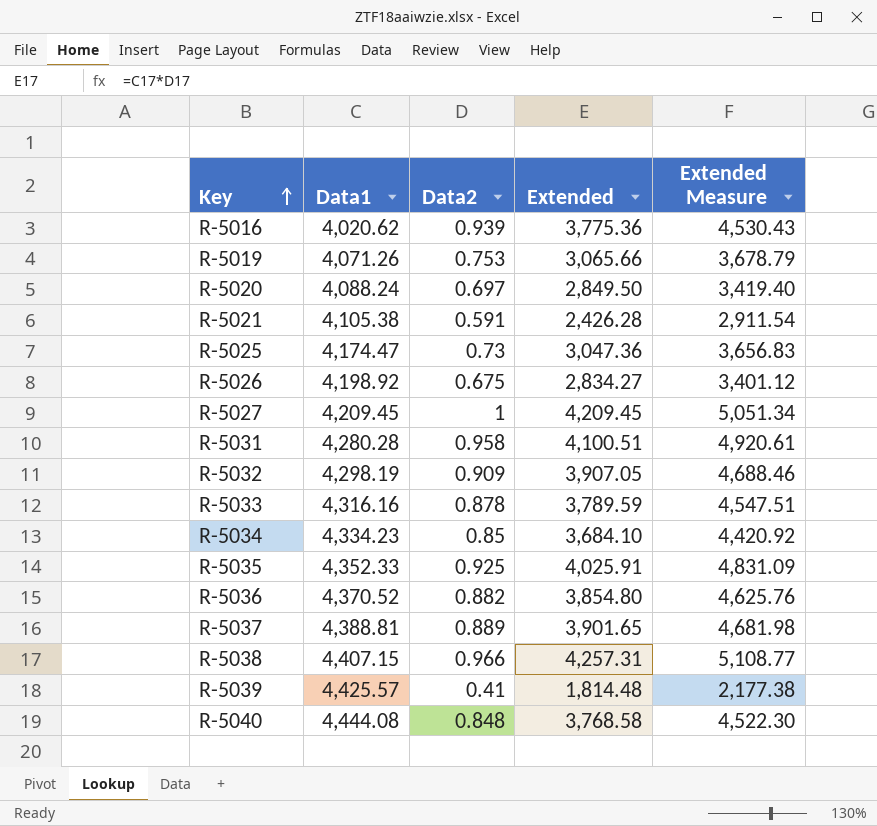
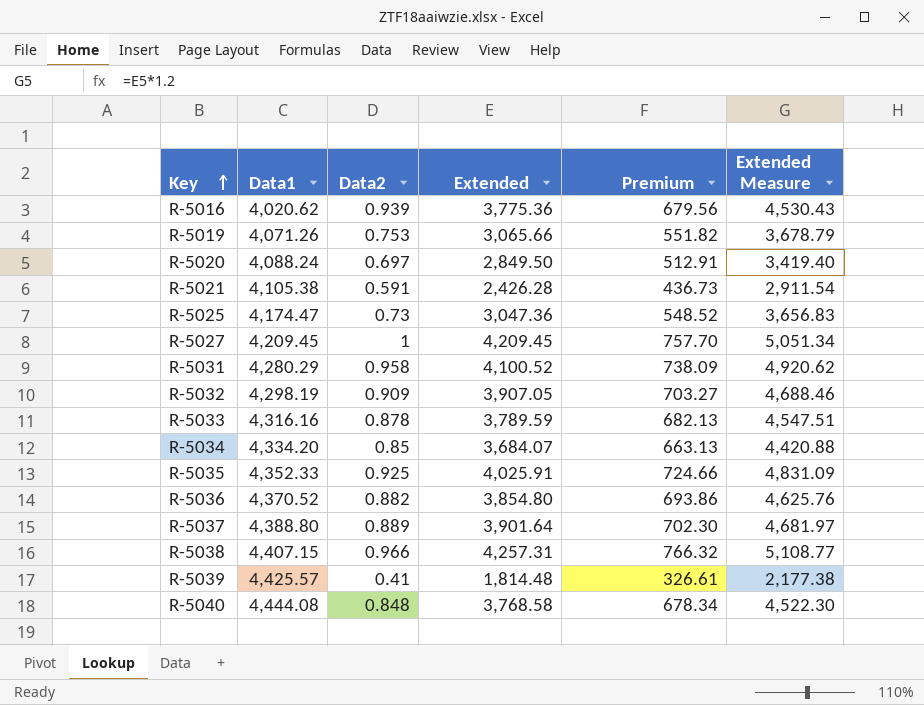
column Premium | formula: none -> [Extended] * 0.18
row R-5026: 4,198.92 | 0.675 | 2,834.27 | 3,401.12 -> none
R-5031 | Data1: 4,280.28 -> 4,280.29
R-5031 | Extended: 4,100.51 -> 4,100.52
R-5031 | Extended Measure: 4,920.61 -> 4,920.62
R-5034 | Data1: 4,334.23 -> 4,334.20
R-5034 | Extended: 3,684.10 -> 3,684.07
R-5034 | Extended Measure: 4,420.92 -> 4,420.88
R-5037 | Data1: 4,388.81 -> 4,388.80
R-5037 | Extended: 3,901.65 -> 3,901.64
R-5037 | Extended Measure: 4,681.98 -> 4,681.97

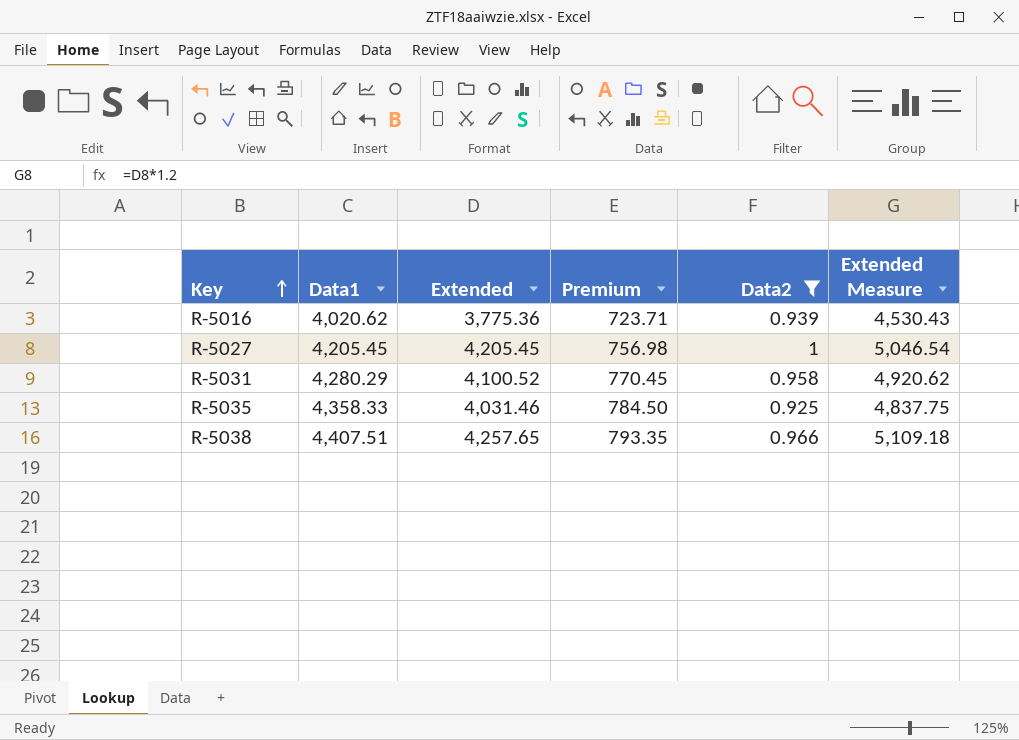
filter: none -> Data2 >= 0.925
column Premium | formula: [Extended] * 0.18 -> [Data1] * 0.18
column Data2 | position: 3 -> 5
R-5027 | Data1: 4,209.45 -> 4,205.45
R-5027 | Extended: 4,209.45 -> 4,205.45
R-5027 | Extended Measure: 5,051.34 -> 5,046.54
R-5035 | Data1: 4,352.33 -> 4,358.33
R-5035 | Extended: 4,025.91 -> 4,031.46
R-5035 | Extended Measure: 4,831.09 -> 4,837.75
R-5038 | Data1: 4,407.15 -> 4,407.51
R-5038 | Extended: 4,257.31 -> 4,257.65
R-5038 | Extended Measure: 5,108.77 -> 5,109.18

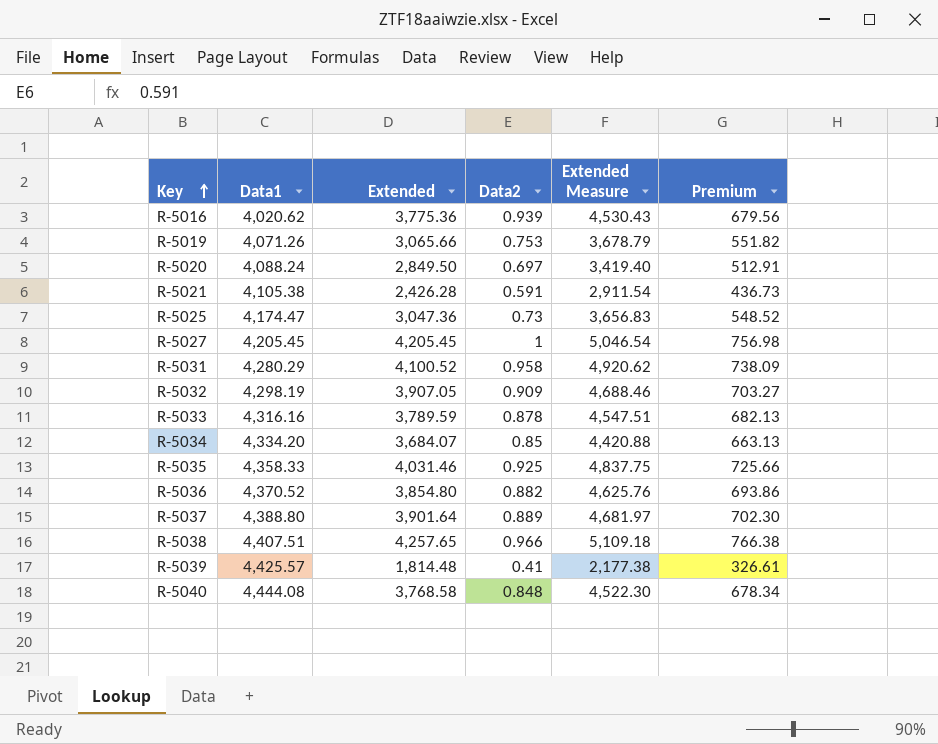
filter: Data2 >= 0.925 -> none
column Premium | formula: [Data1] * 0.18 -> [Extended] * 0.18
column Premium | position: 4 -> 6

